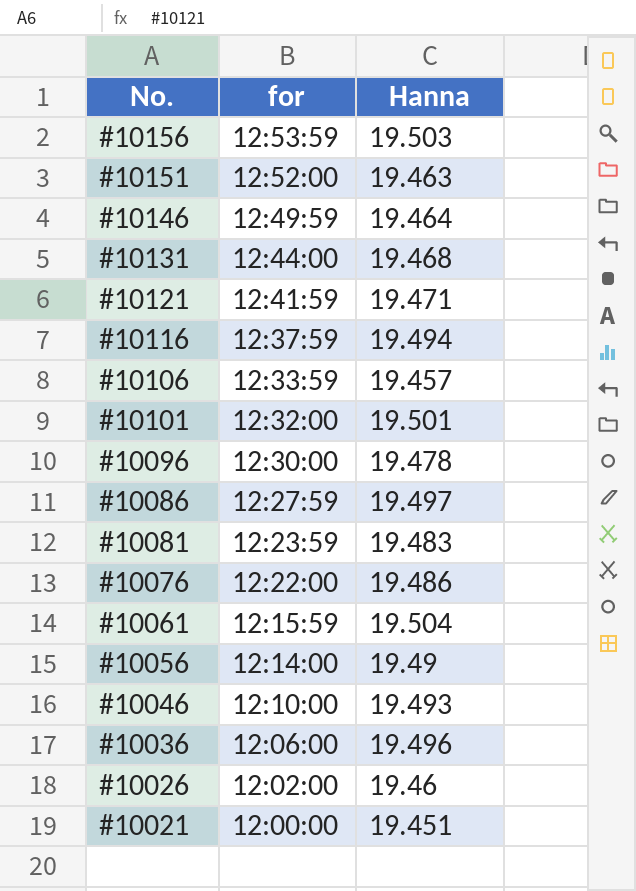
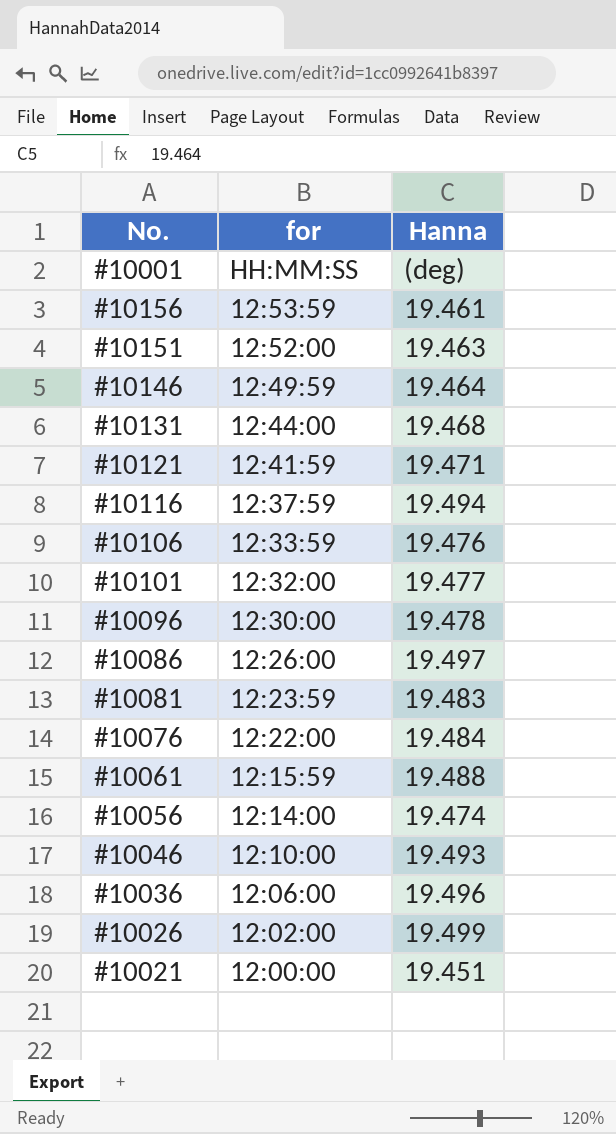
row #10001: none -> HH:MM:SS | (deg)
#10156 | Hanna: 19.503 -> 19.461
#10106 | Hanna: 19.457 -> 19.476
#10101 | Hanna: 19.501 -> 19.477
#10086 | for: 12:27:59 -> 12:26:00
#10076 | Hanna: 19.486 -> 19.484
#10061 | Hanna: 19.504 -> 19.488
#10056 | Hanna: 19.49 -> 19.474
#10026 | Hanna: 19.46 -> 19.499

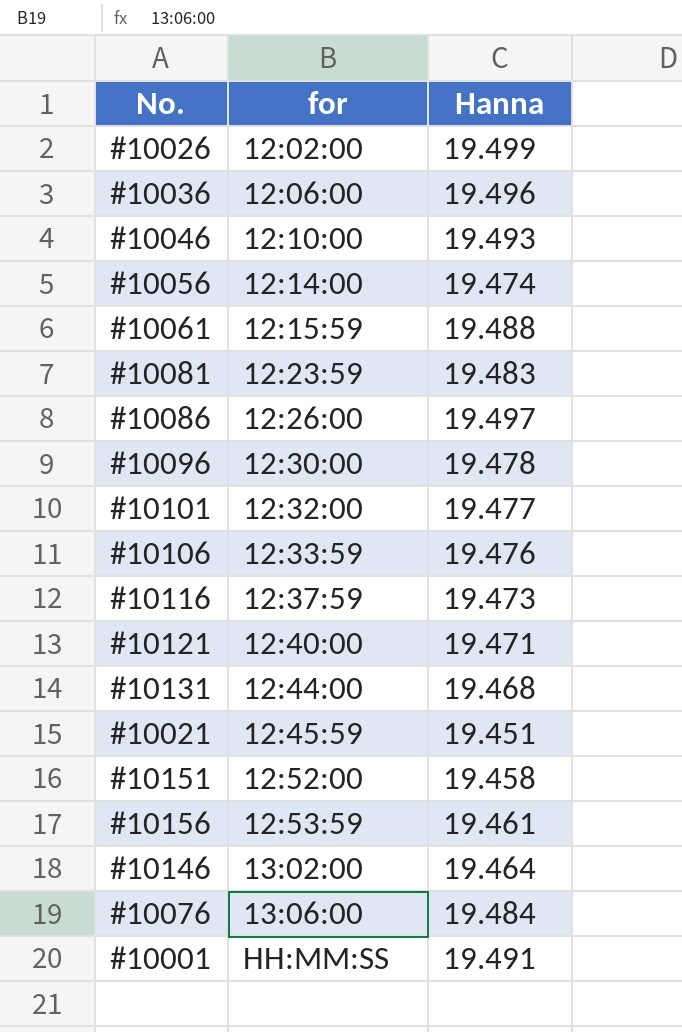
row order: for descending -> for ascending
#10116 | Hanna: 19.494 -> 19.473
#10121 | for: 12:41:59 -> 12:40:00
#10021 | for: 12:00:00 -> 12:45:59
#10151 | Hanna: 19.463 -> 19.458
#10146 | for: 12:49:59 -> 13:02:00
#10076 | for: 12:22:00 -> 13:06:00
#10001 | Hanna: (deg) -> 19.491

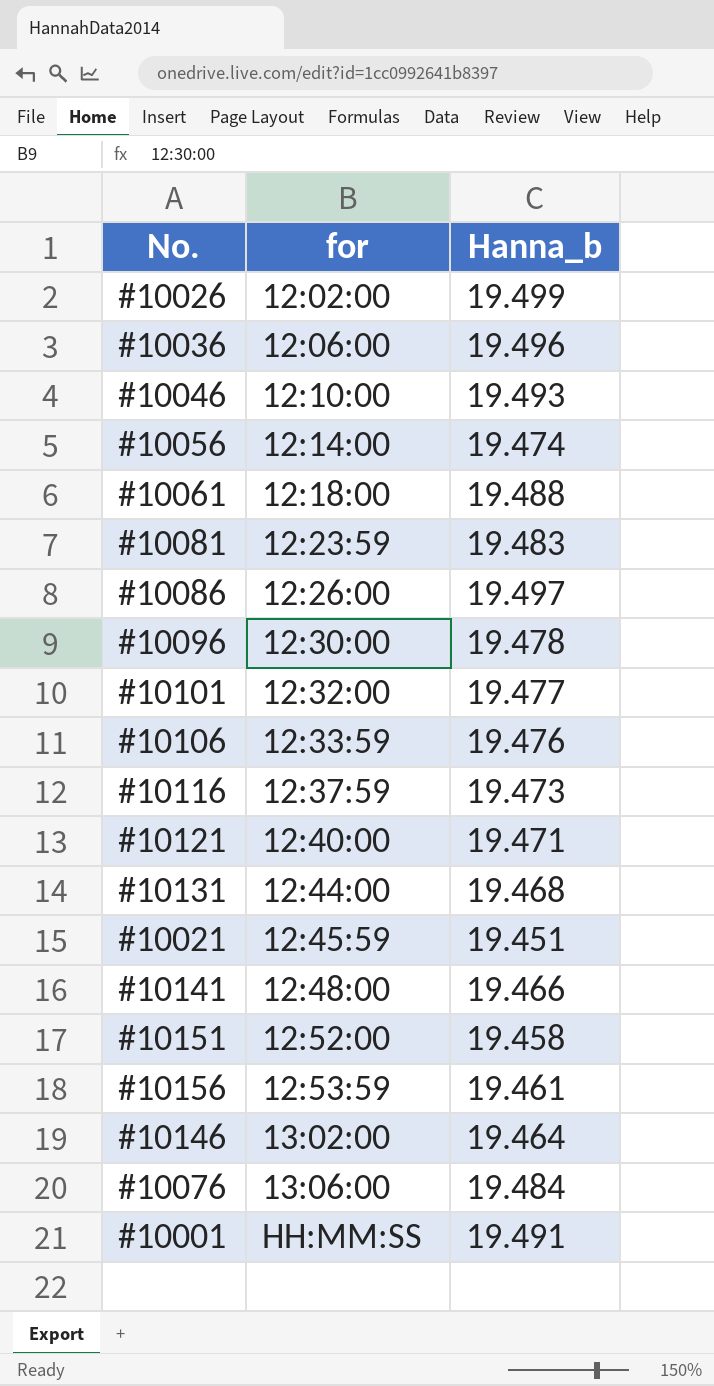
column name: Hanna -> Hanna_b
#10061 | for: 12:15:59 -> 12:18:00
row #10141: none -> 12:48:00 | 19.466

